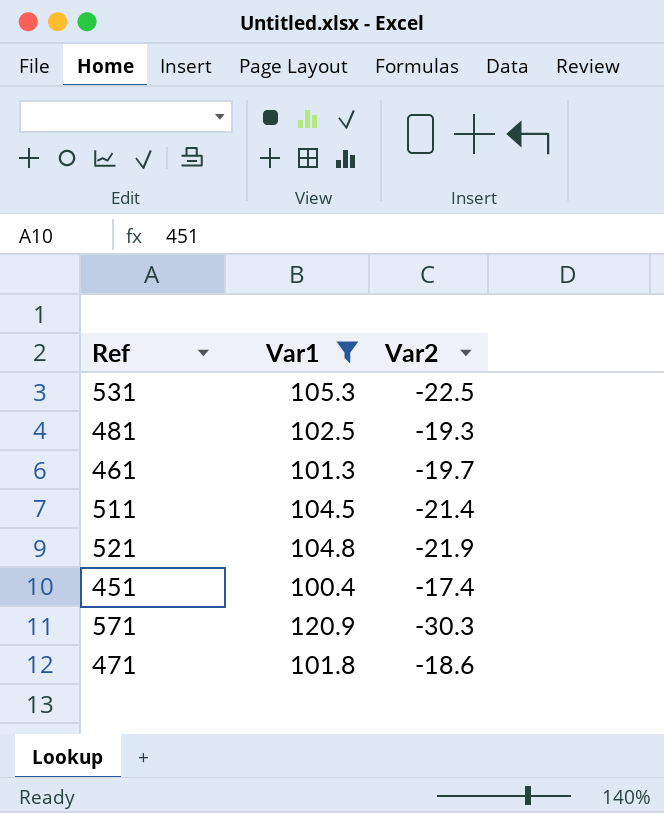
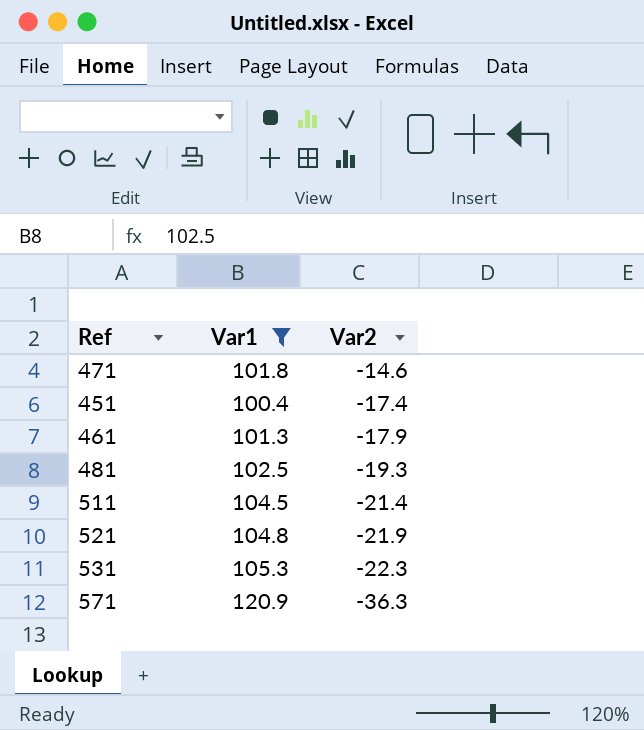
row order: none -> Var2 descending
471 | Var2: -18.6 -> -14.6
461 | Var2: -19.7 -> -17.9
531 | Var2: -22.5 -> -22.3
571 | Var2: -30.3 -> -36.3

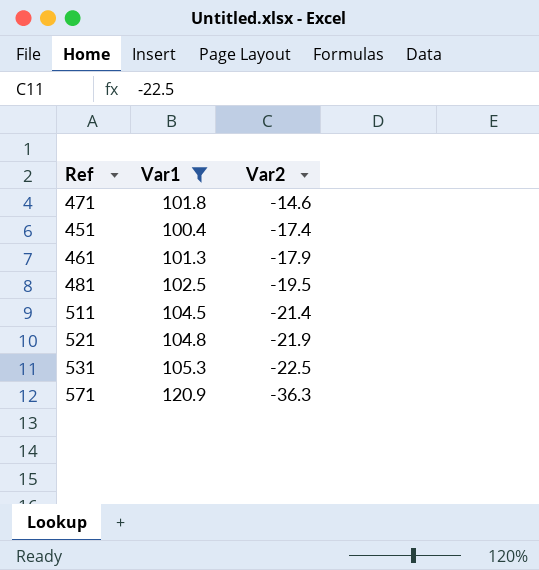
481 | Var2: -19.3 -> -19.5
531 | Var2: -22.3 -> -22.5

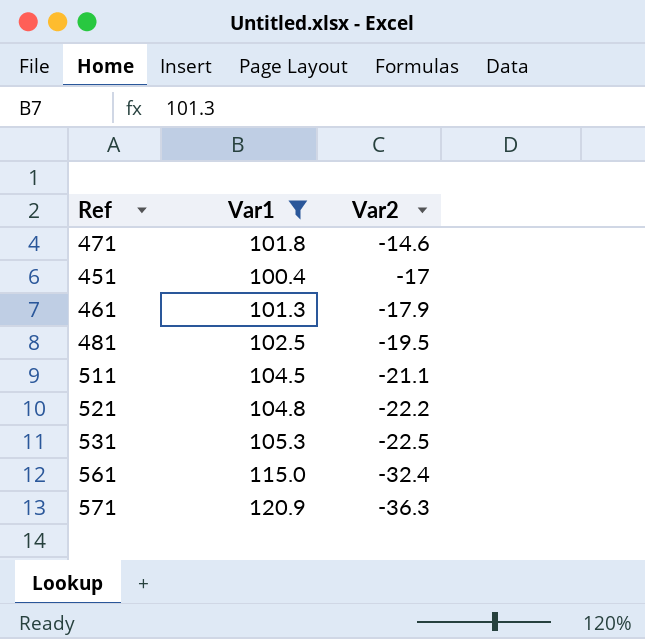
451 | Var2: -17.4 -> -17
511 | Var2: -21.4 -> -21.1
521 | Var2: -21.9 -> -22.2
row 561: none -> 115.0 | -32.4

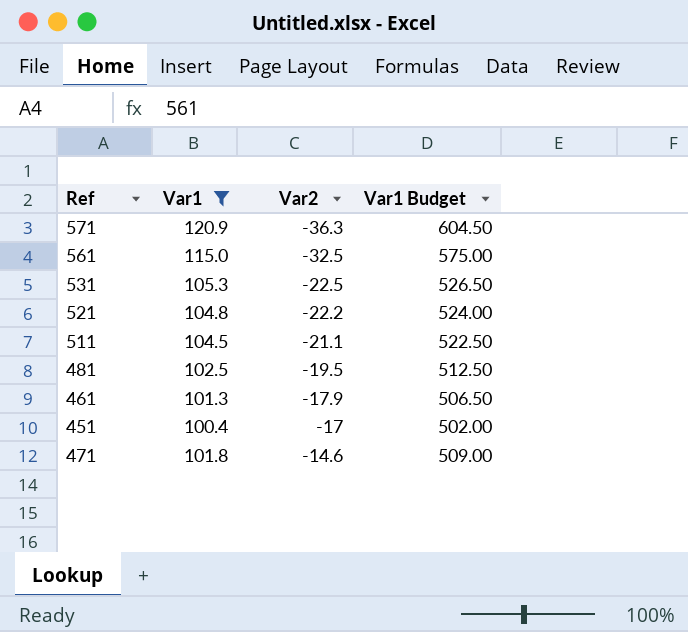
row order: Var2 descending -> Var2 ascending
column Var1 Budget | formula: none -> [Var1] * 5
561 | Var2: -32.4 -> -32.5

